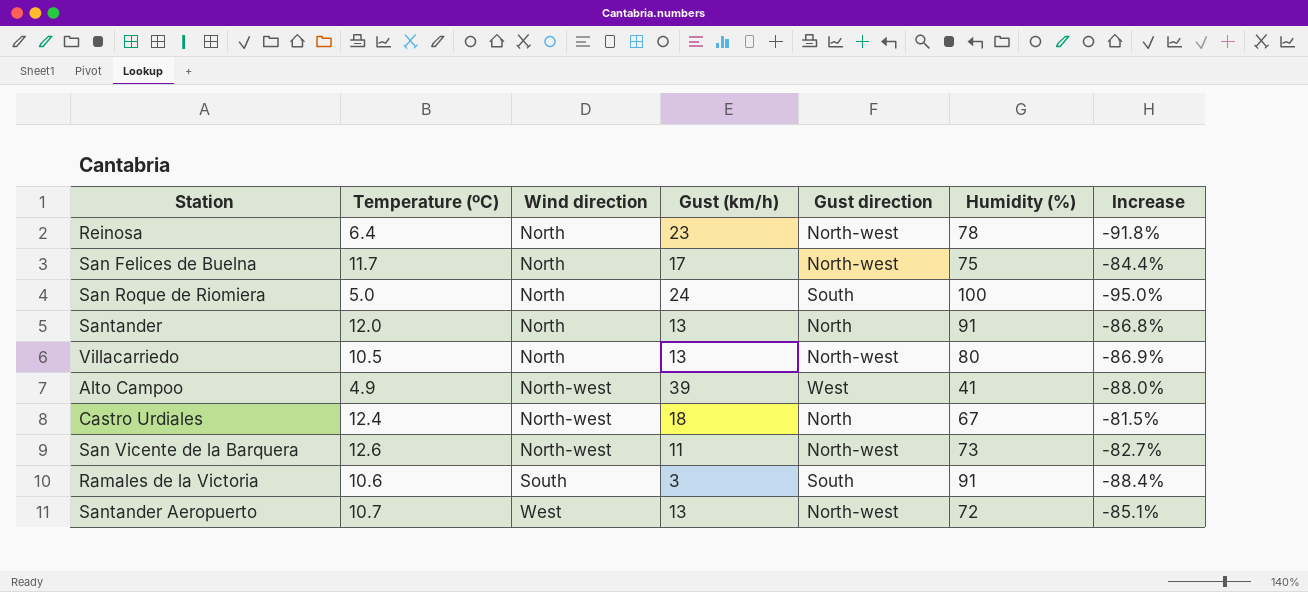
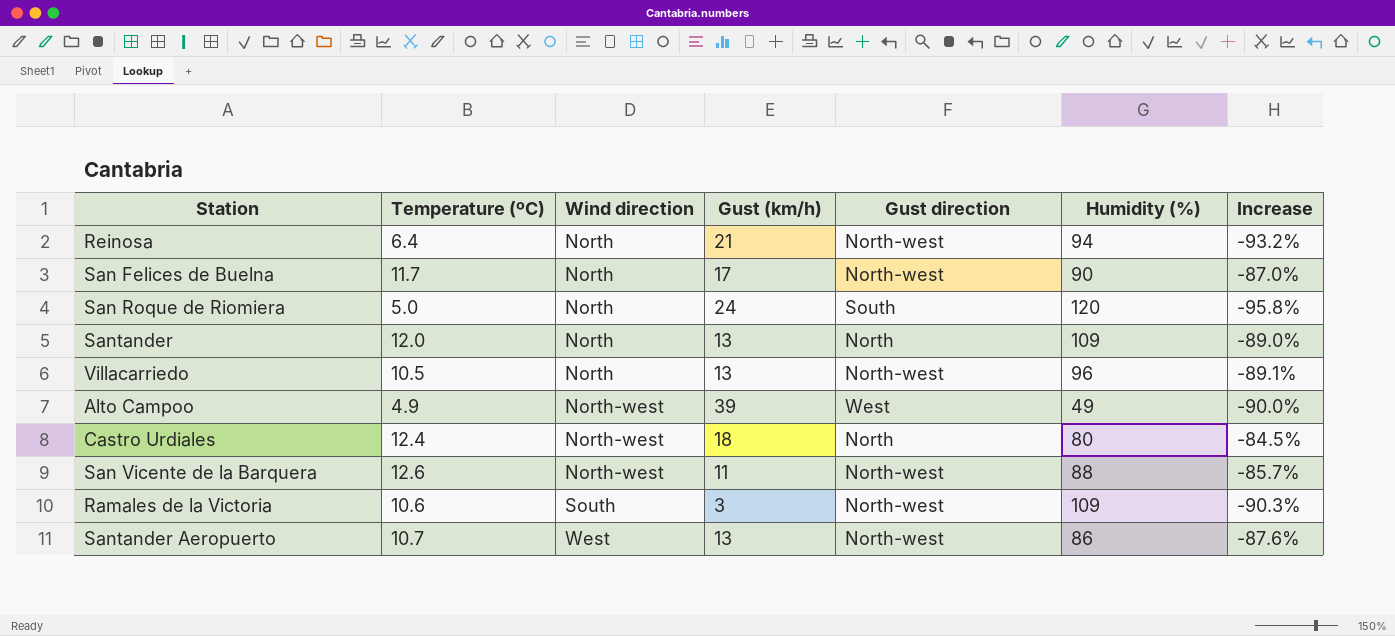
Reinosa | Gust (km/h): 23 -> 21
Reinosa | Humidity (%): 78 -> 94
Reinosa | Increase: -91.8% -> -93.2%
San Felices de Buelna | Humidity (%): 75 -> 90
San Felices de Buelna | Increase: -84.4% -> -87.0%
San Roque de Riomiera | Humidity (%): 100 -> 120
San Roque de Riomiera | Increase: -95.0% -> -95.8%
Santander | Humidity (%): 91 -> 109
Santander | Increase: -86.8% -> -89.0%
Villacarriedo | Humidity (%): 80 -> 96
Villacarriedo | Increase: -86.9% -> -89.1%
Alto Campoo | Humidity (%): 41 -> 49
Alto Campoo | Increase: -88.0% -> -90.0%
Castro Urdiales | Humidity (%): 67 -> 80
Castro Urdiales | Increase: -81.5% -> -84.5%
San Vicente de la Barquera | Humidity (%): 73 -> 88
San Vicente de la Barquera | Increase: -82.7% -> -85.7%
Ramales de la Victoria | Gust direction: South -> North-west
Ramales de la Victoria | Humidity (%): 91 -> 109
Ramales de la Victoria | Increase: -88.4% -> -90.3%
Santander Aeropuerto | Humidity (%): 72 -> 86
Santander Aeropuerto | Increase: -85.1% -> -87.6%

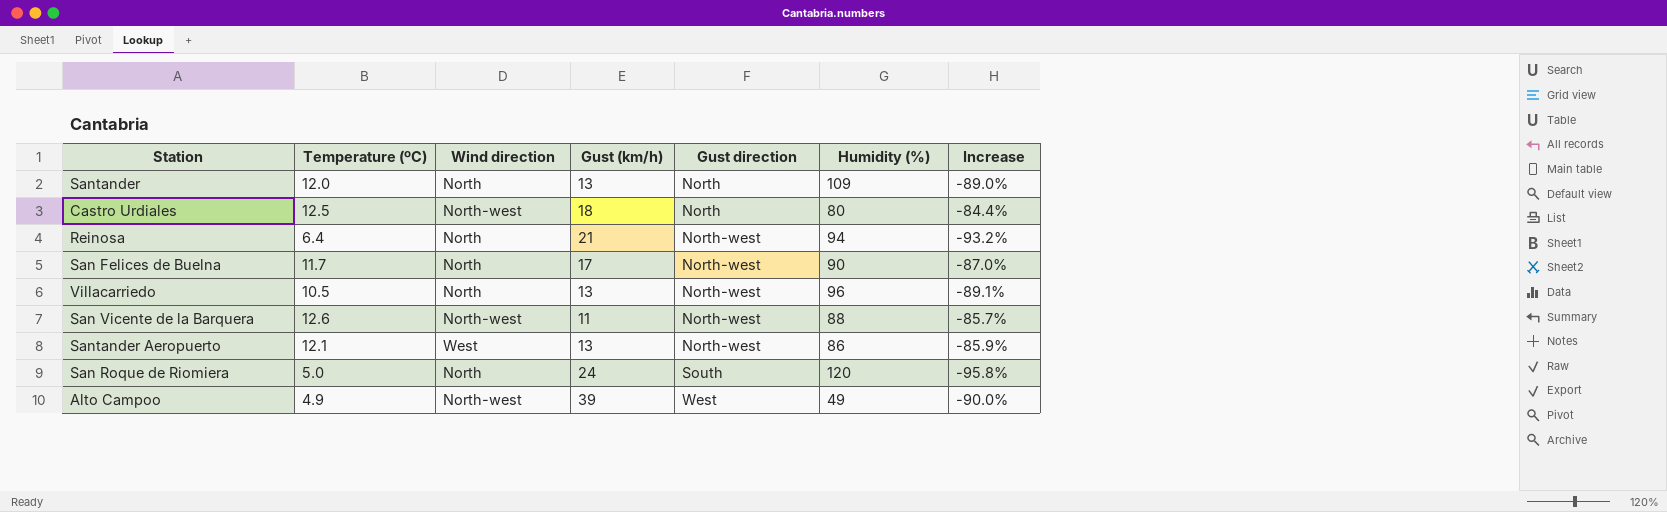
row order: Wind direction ascending -> Gust direction ascending
row Ramales de la Victoria: 10.6 | South | 3 | North-west | 109 | -90.3% -> none
Castro Urdiales | Temperature (ºC): 12.4 -> 12.5
Castro Urdiales | Increase: -84.5% -> -84.4%
Santander Aeropuerto | Temperature (ºC): 10.7 -> 12.1
Santander Aeropuerto | Increase: -87.6% -> -85.9%

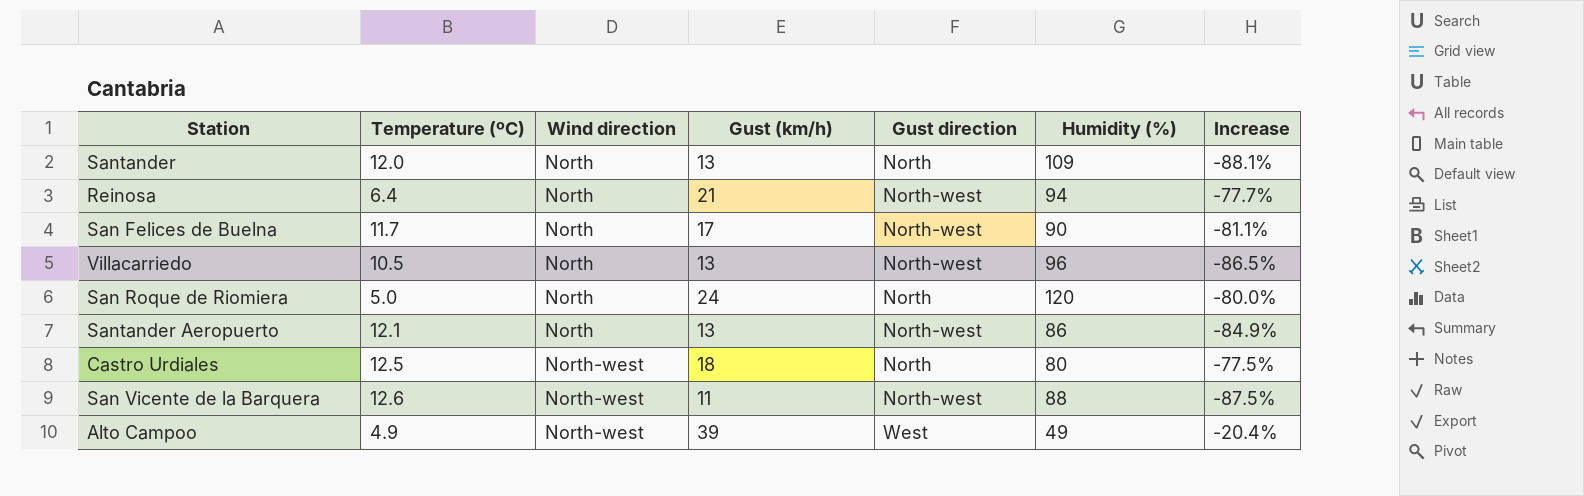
row order: Gust direction ascending -> Wind direction ascending
column Increase | formula: ([Temperature (ºC)] - [Humidity (%)]) / [Humidity (%)] -> ([Gust (km/h)] - [Humidity (%)]) / [Humidity (%)]
San Roque de Riomiera | Gust direction: South -> North
Santander Aeropuerto | Wind direction: West -> North

